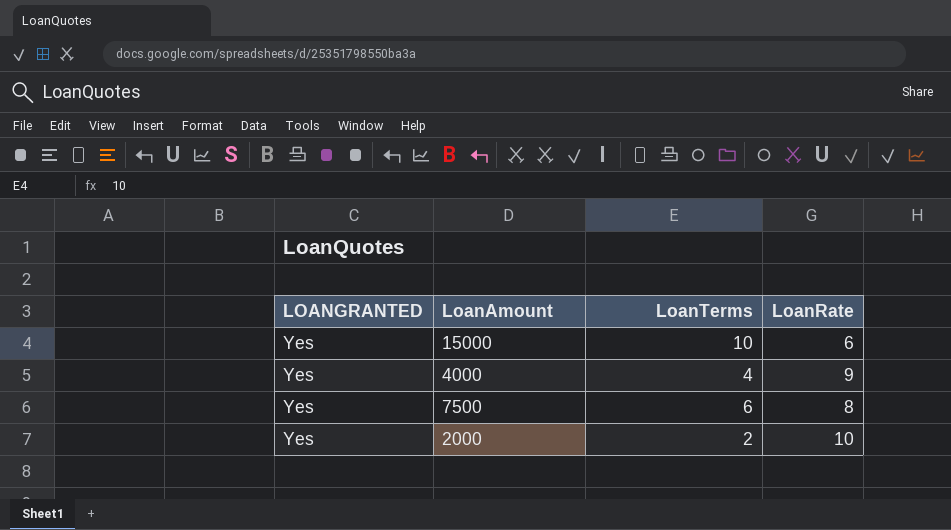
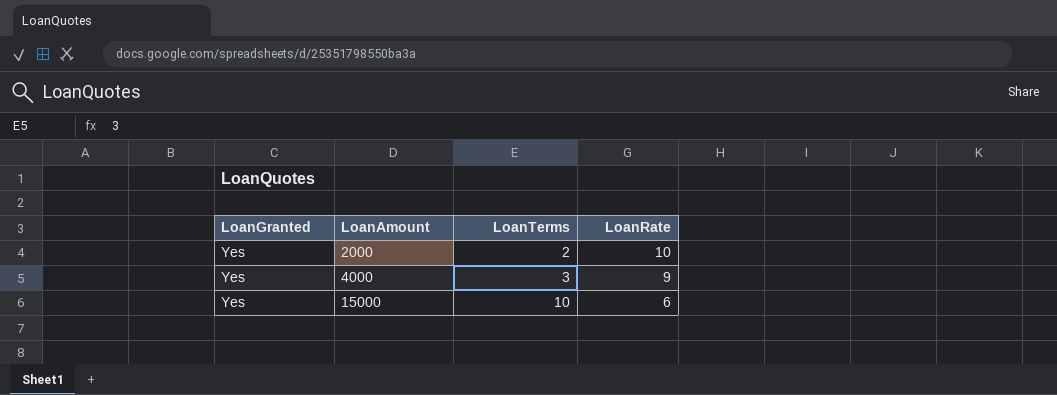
row order: none -> LoanAmount ascending
column name: LOANGRANTED -> LoanGranted
row 7500: Yes | 6 | 8 -> none
4000 | LoanTerms: 4 -> 3

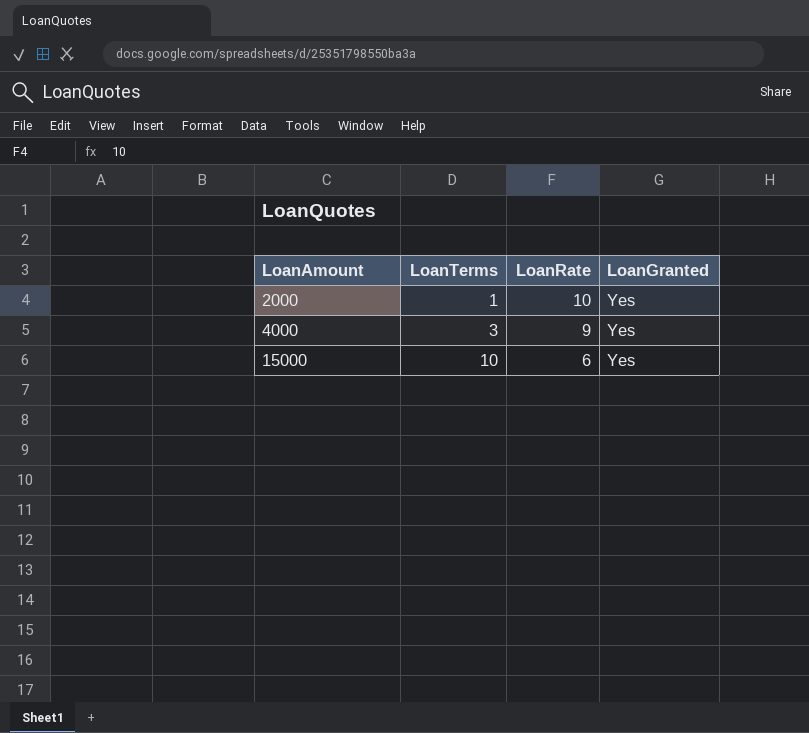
column LoanGranted | position: 1 -> 4
2000 | LoanTerms: 2 -> 1

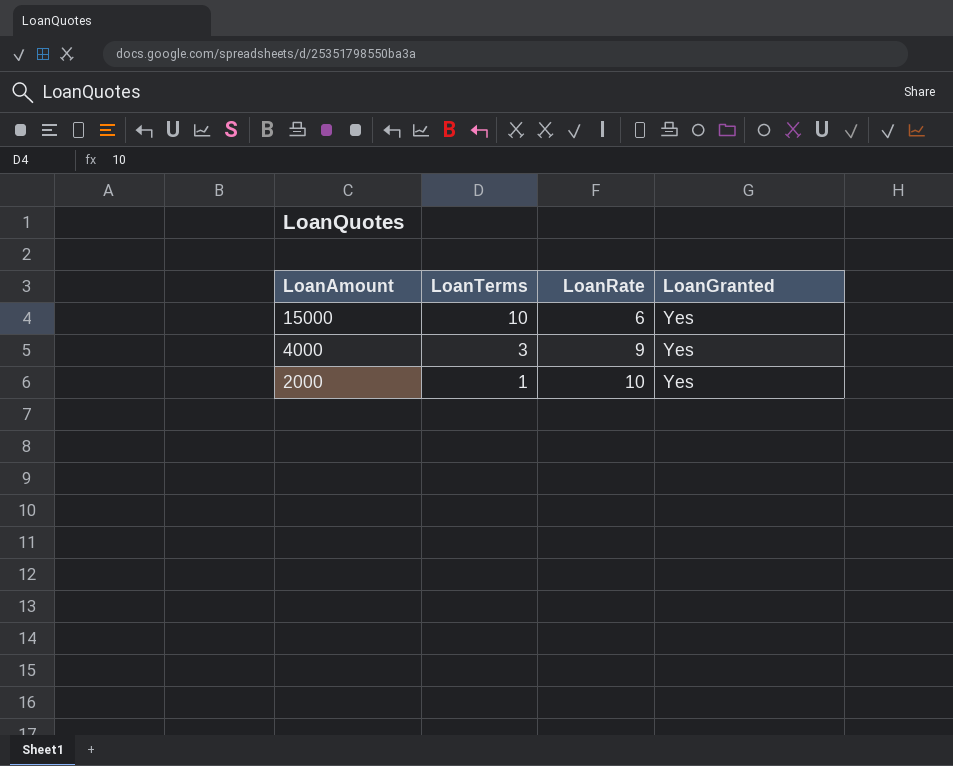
row order: LoanAmount ascending -> LoanAmount descending

